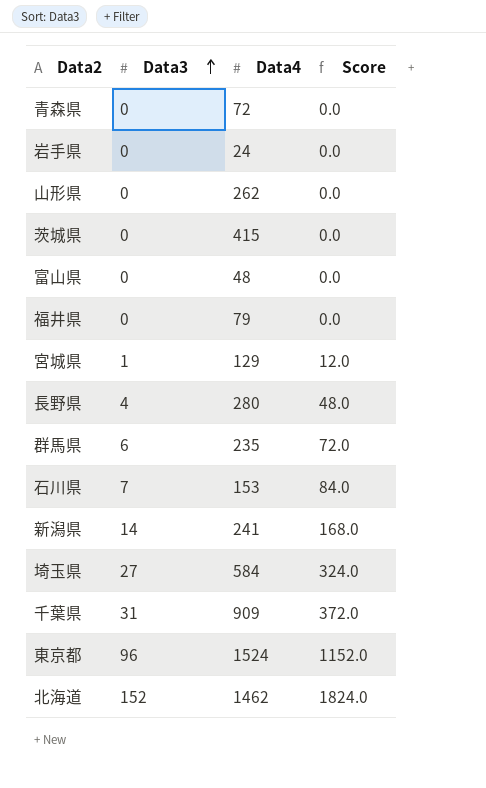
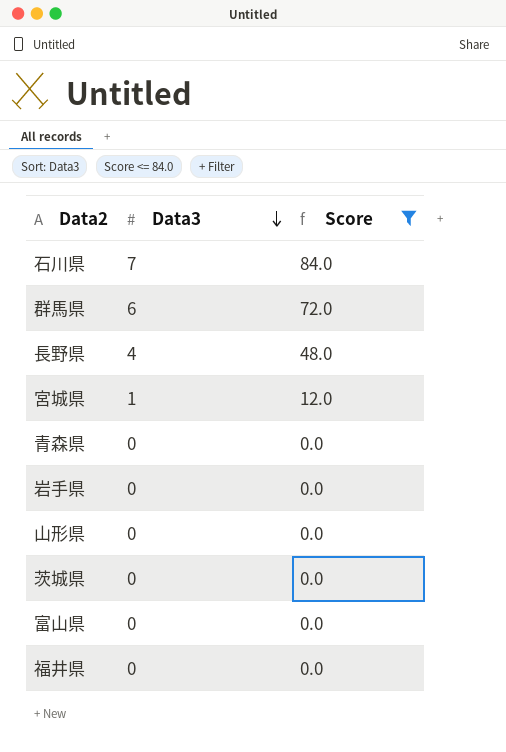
filter: none -> Score <= 84.0
row order: Data3 ascending -> Data3 descending
column Data4 | position: 3 -> none

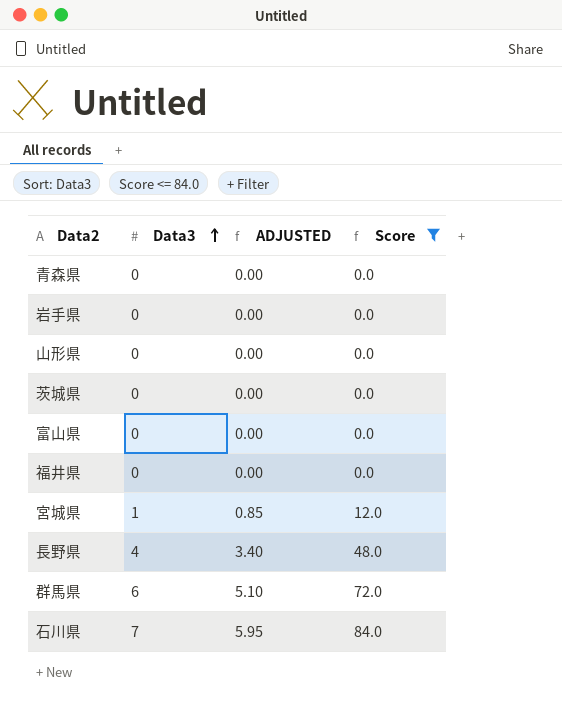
row order: Data3 descending -> Data3 ascending
column ADJUSTED | formula: none -> [Data3] * 0.85

